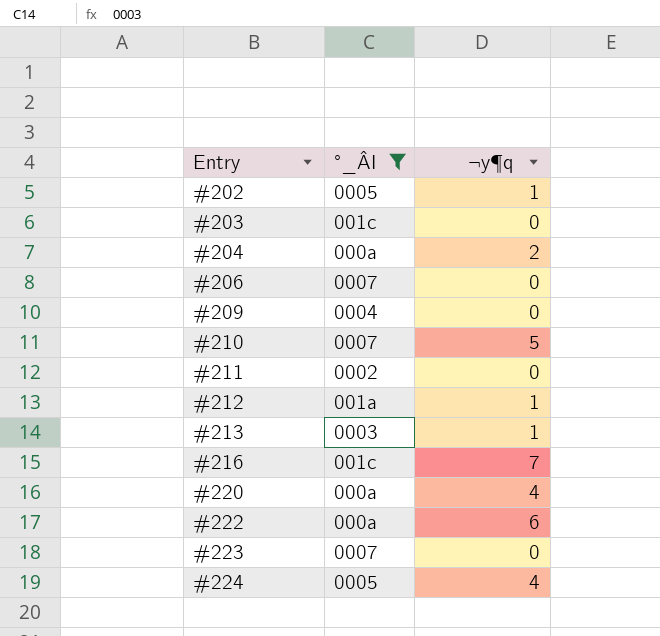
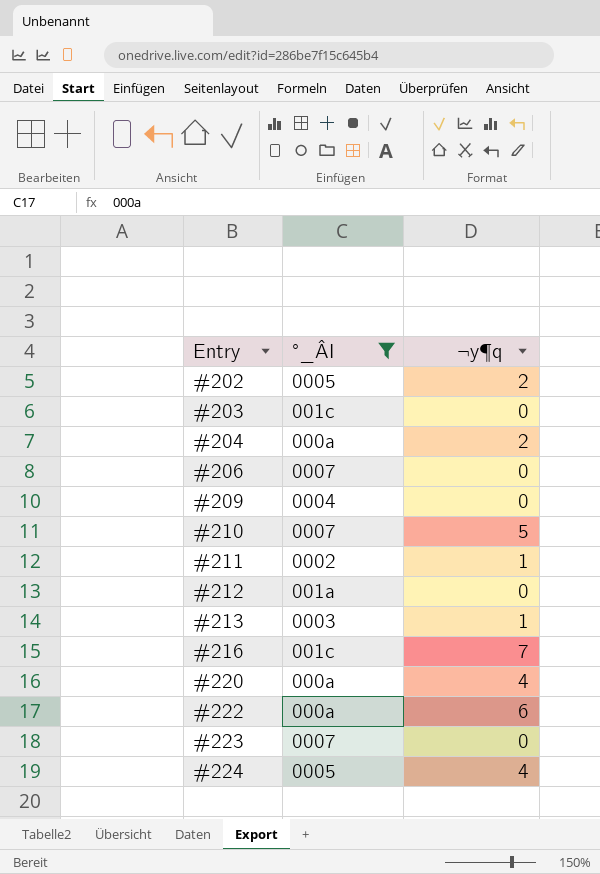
#202 | ¬y¶q: 1 -> 2
#211 | ¬y¶q: 0 -> 1
#212 | ¬y¶q: 1 -> 0

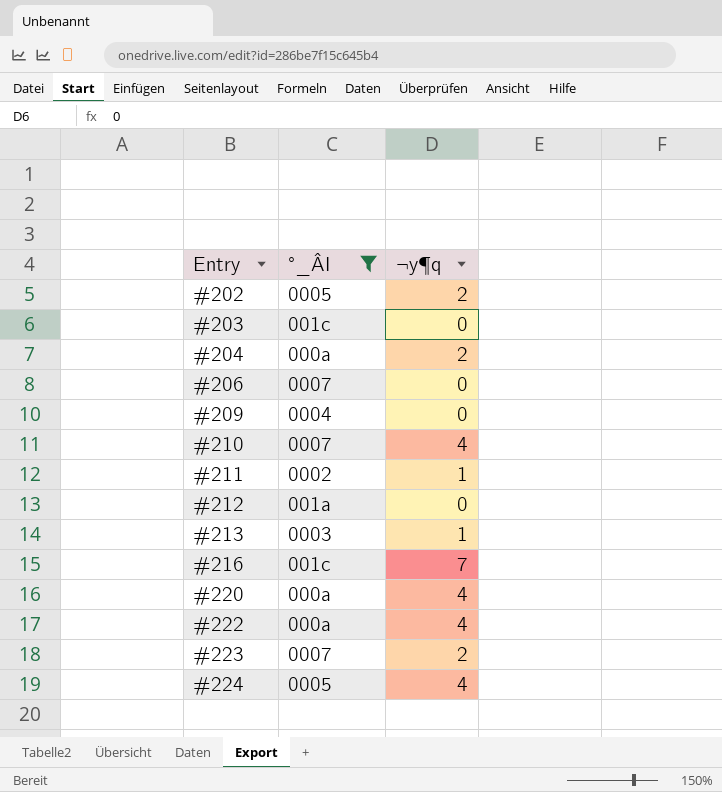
#210 | ¬y¶q: 5 -> 4
#222 | ¬y¶q: 6 -> 4
#223 | ¬y¶q: 0 -> 2

